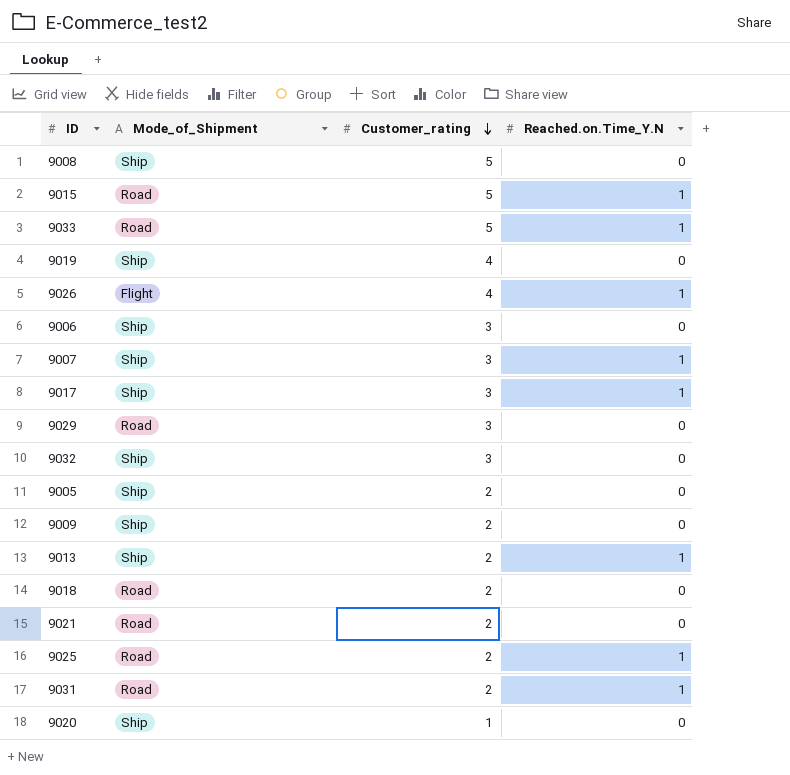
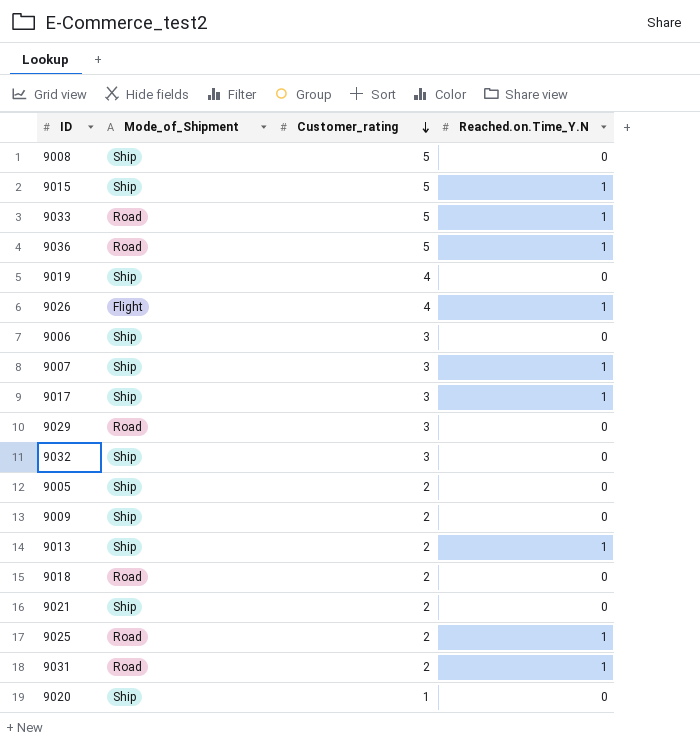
9015 | Mode_of_Shipment: Road -> Ship
row 9036: none -> Road | 5 | 1
9021 | Mode_of_Shipment: Road -> Ship

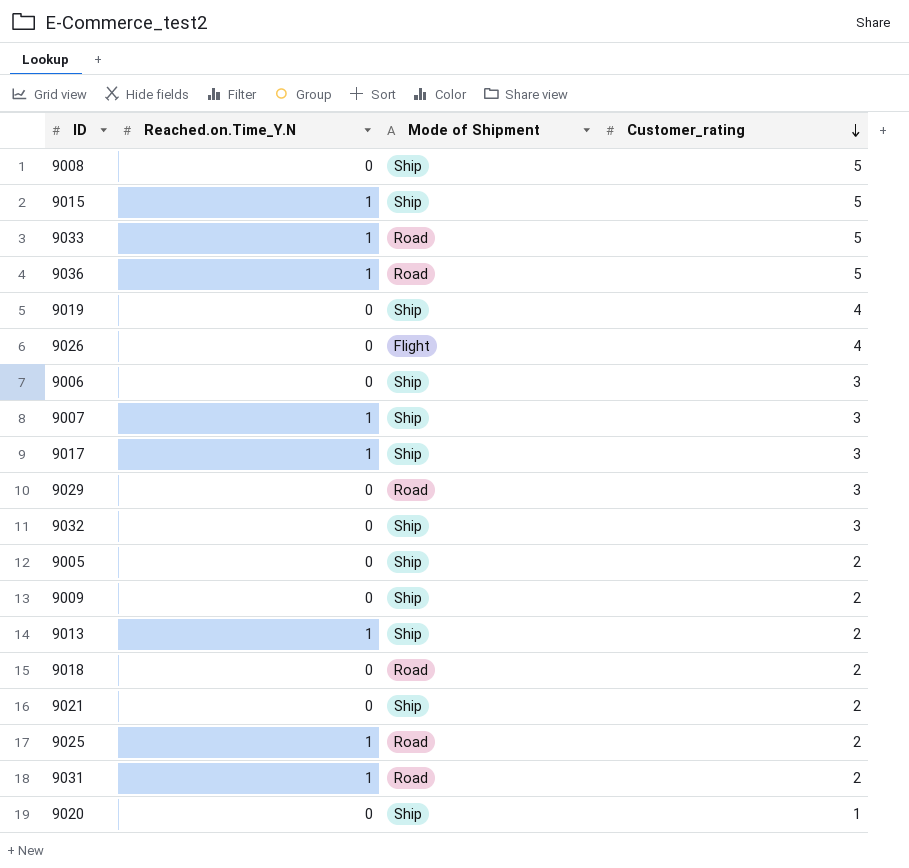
column Reached.on.Time_Y.N | position: 4 -> 2
column name: Mode_of_Shipment -> Mode of Shipment
9026 | Reached.on.Time_Y.N: 1 -> 0

